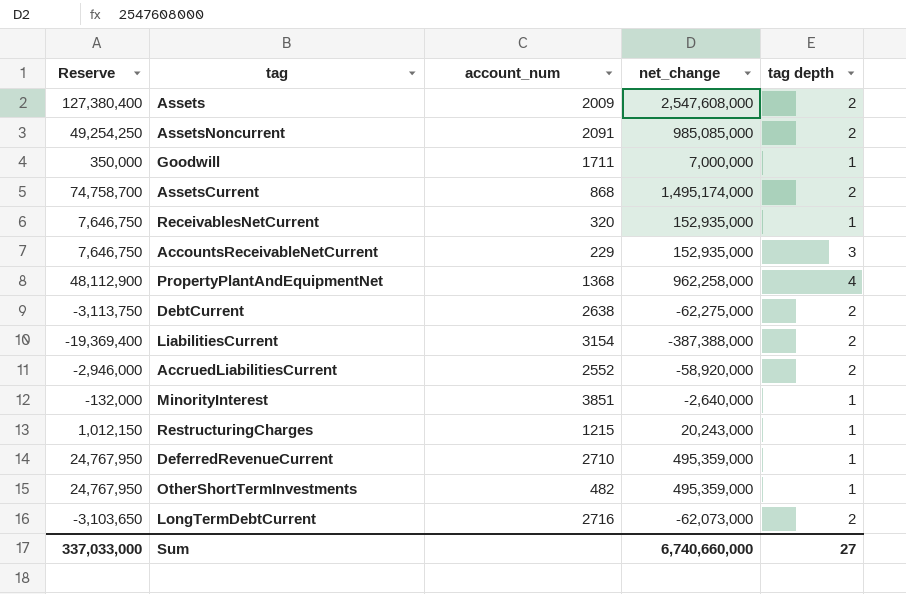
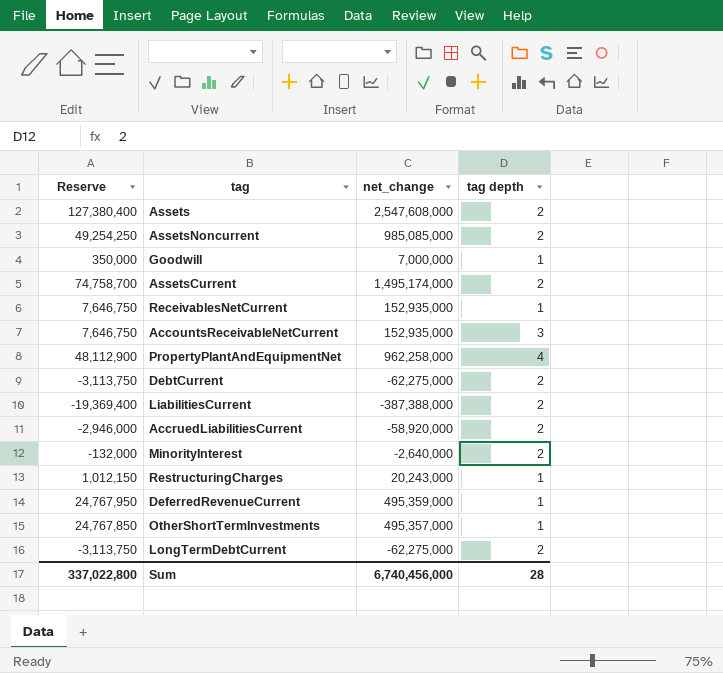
column account_num | position: 3 -> none
MinorityInterest | tag depth: 1 -> 2
OtherShortTermInvestments | Reserve: 24,767,950 -> 24,767,850
OtherShortTermInvestments | net_change: 495,359,000 -> 495,357,000
LongTermDebtCurrent | Reserve: -3,103,650 -> -3,113,750
LongTermDebtCurrent | net_change: -62,073,000 -> -62,275,000
Sum | Reserve: 337,033,000 -> 337,022,800
Sum | net_change: 6,740,660,000 -> 6,740,456,000
Sum | tag depth: 27 -> 28

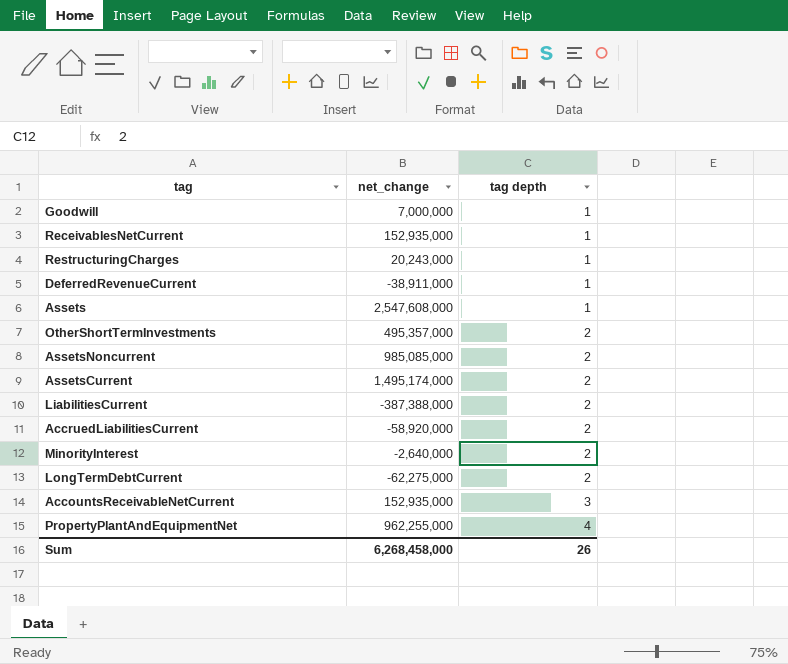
row order: none -> tag depth ascending
column Reserve | formula: [net_change] * 0.05 -> none
row DebtCurrent: -3,113,750 | -62,275,000 | 2 -> none
DeferredRevenueCurrent | net_change: 495,359,000 -> -38,911,000
Assets | tag depth: 2 -> 1
OtherShortTermInvestments | tag depth: 1 -> 2
PropertyPlantAndEquipmentNet | net_change: 962,258,000 -> 962,255,000
Sum | net_change: 6,740,456,000 -> 6,268,458,000
Sum | tag depth: 28 -> 26

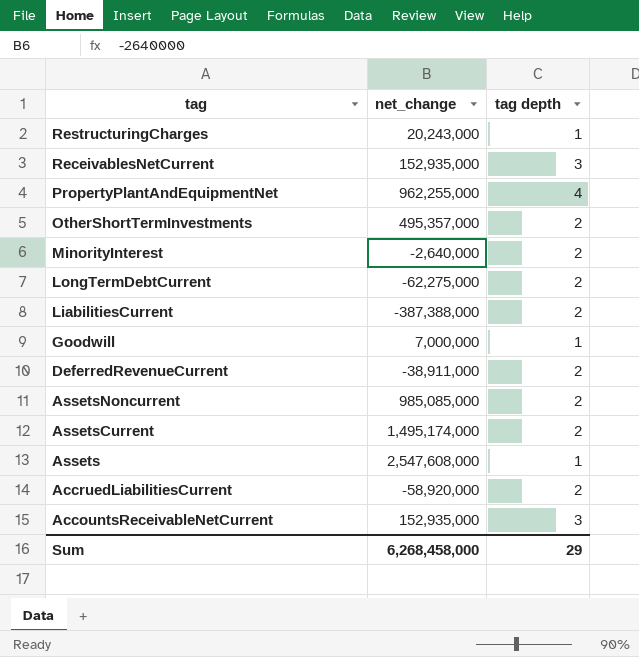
row order: tag depth ascending -> tag descending
ReceivablesNetCurrent | tag depth: 1 -> 3
DeferredRevenueCurrent | tag depth: 1 -> 2
Sum | tag depth: 26 -> 29

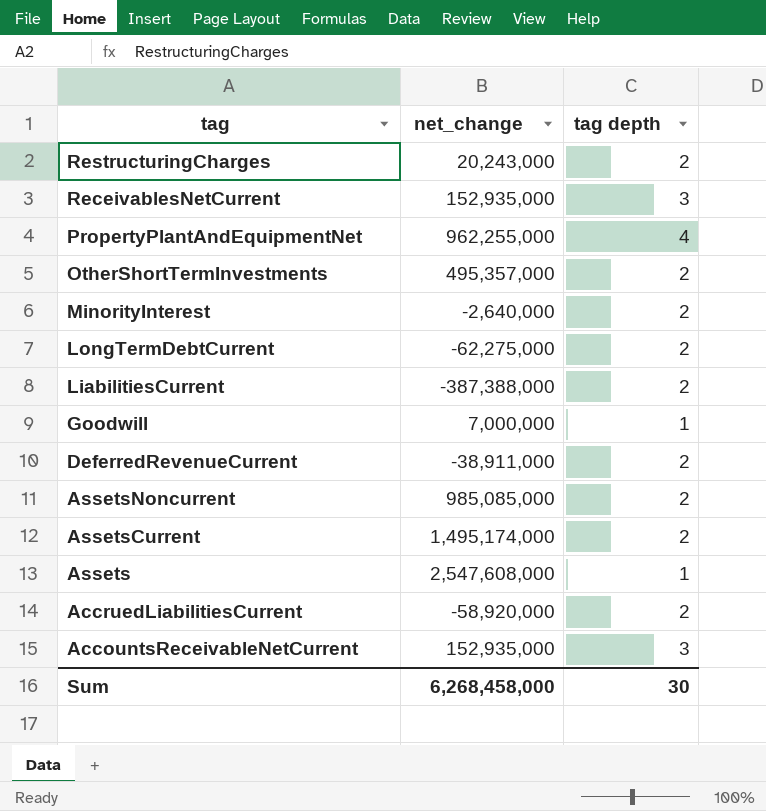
RestructuringCharges | tag depth: 1 -> 2
Sum | tag depth: 29 -> 30

